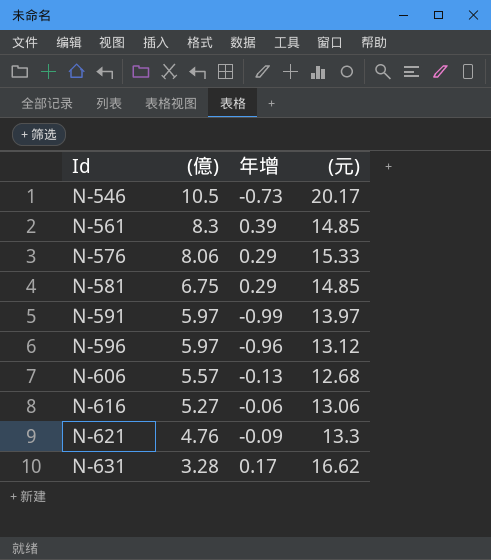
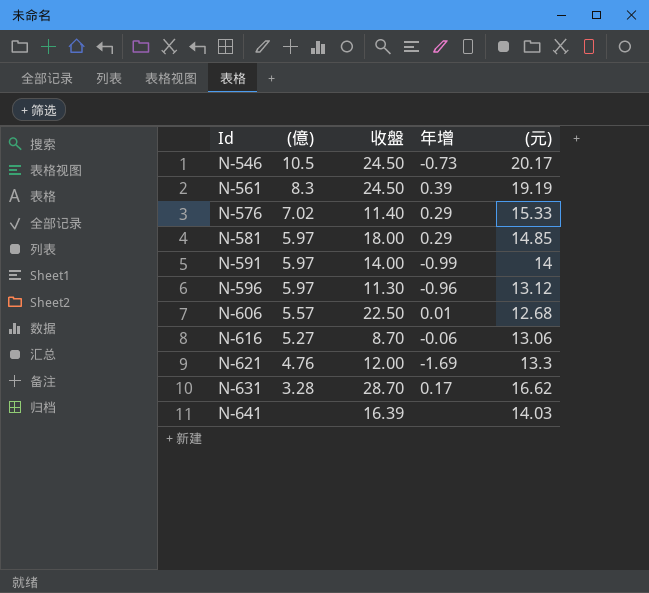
column 收盤 | position: none -> 3
N-561 | (元): 14.85 -> 19.19
N-576 | (億): 8.06 -> 7.02
N-581 | (億): 6.75 -> 5.97
N-591 | (元): 13.97 -> 14
N-606 | 年增: -0.13 -> 0.01
N-621 | 年增: -0.09 -> -1.69
row N-641: none -> none | 16.39 | none | 14.03

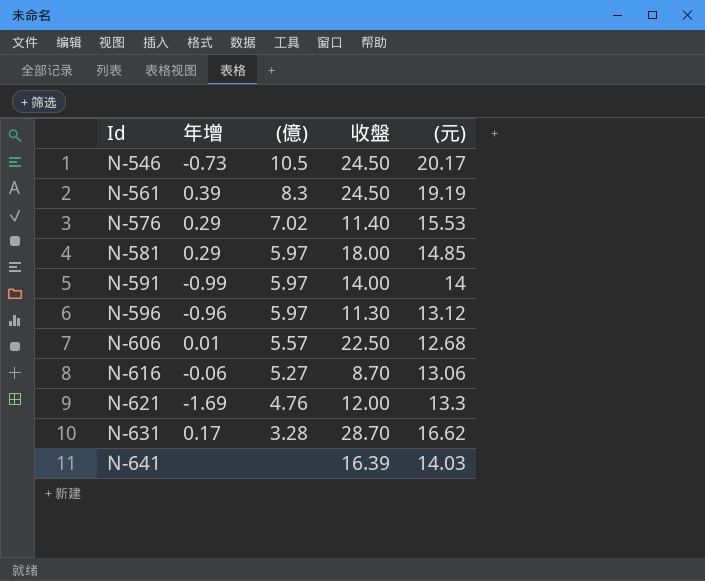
column 年增 | position: 4 -> 2
N-576 | (元): 15.33 -> 15.53

